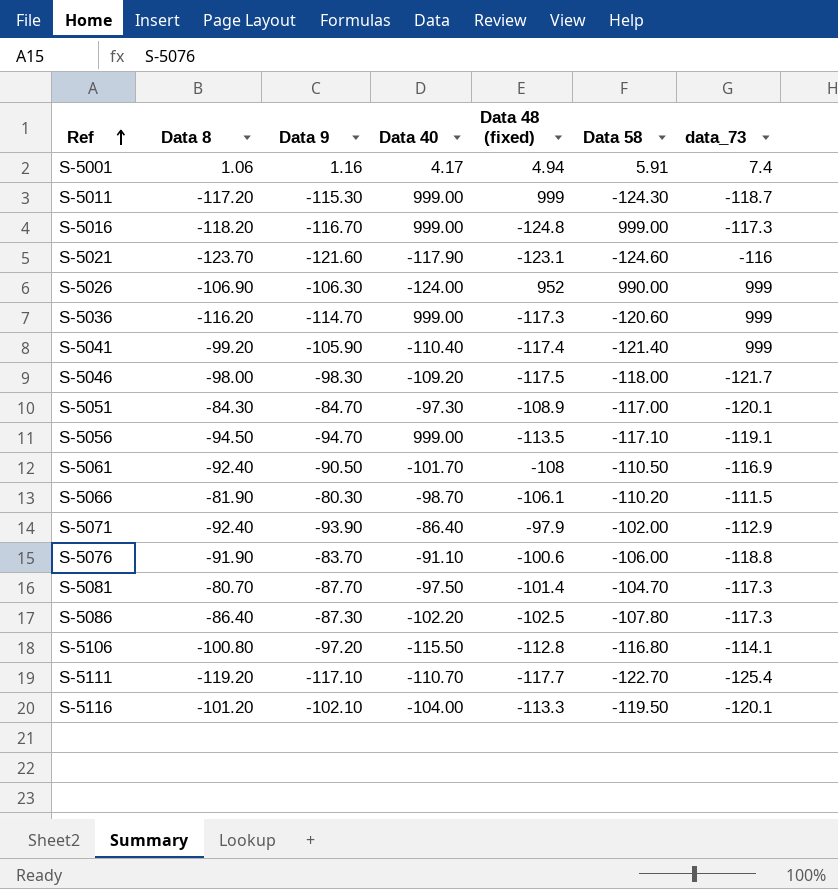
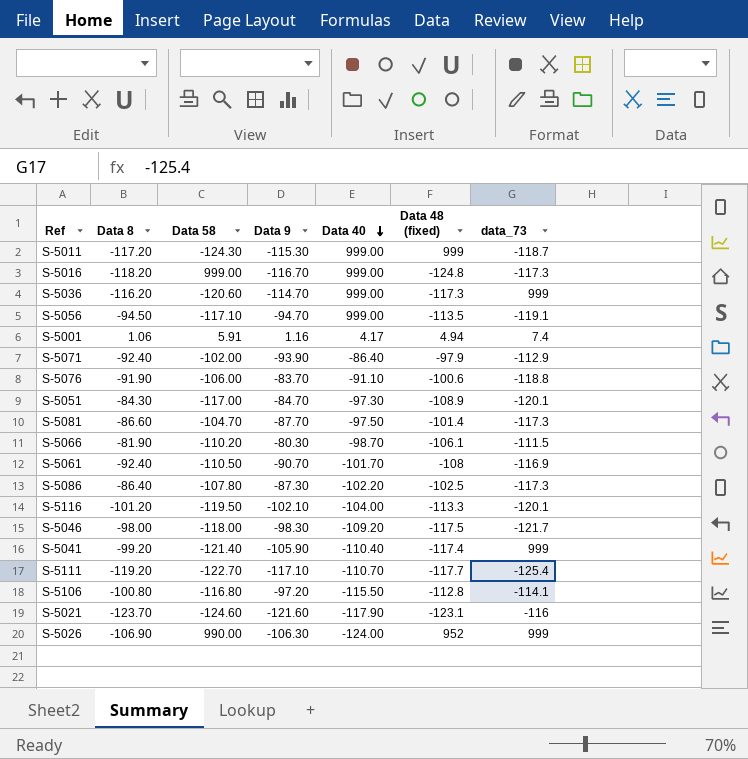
row order: Ref ascending -> Data 40 descending
column Data 58 | position: 6 -> 3
S-5081 | Data 8: -80.70 -> -86.60
S-5061 | Data 9: -90.50 -> -90.70

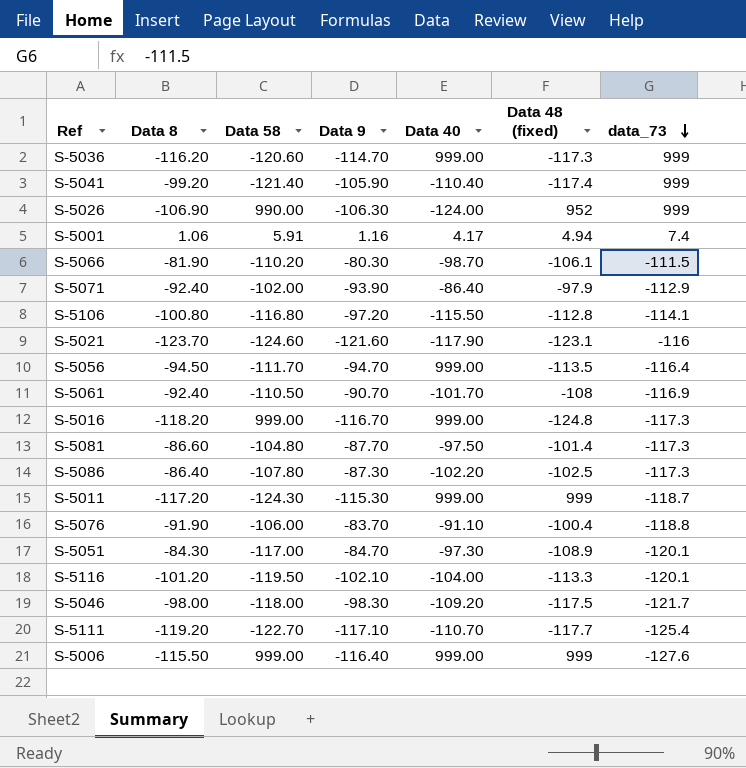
row order: Data 40 descending -> data_73 descending
S-5056 | Data 58: -117.10 -> -111.70
S-5056 | data_73: -119.1 -> -116.4
S-5081 | Data 58: -104.70 -> -104.80
S-5076 | Data 48 (fixed): -100.6 -> -100.4
row S-5006: none -> -115.50 | 999.00 | -116.40 | 999.00 | 999 | -127.6

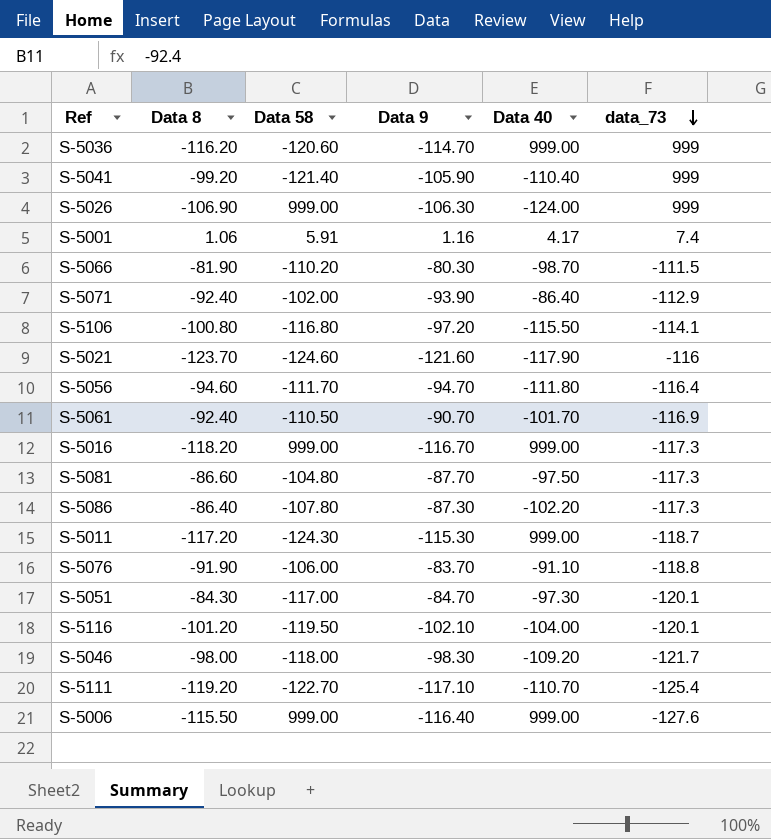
column Data 48 (fixed) | position: 6 -> none
S-5026 | Data 58: 990.00 -> 999.00
S-5056 | Data 8: -94.50 -> -94.60
S-5056 | Data 40: 999.00 -> -111.80

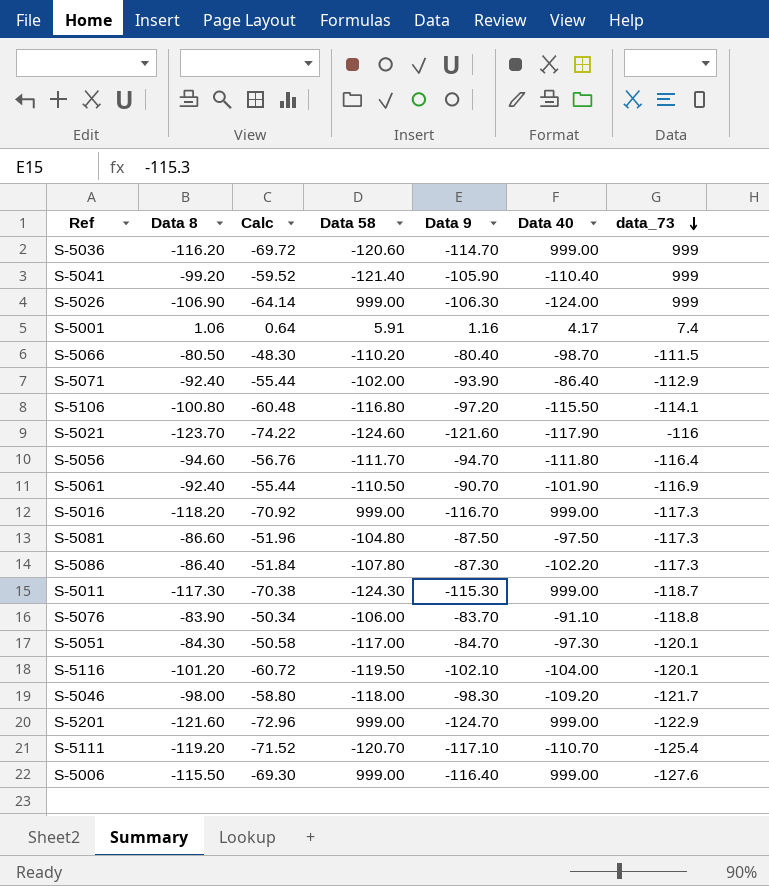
column Calc | formula: none -> [Data 8] * 0.6
S-5066 | Data 8: -81.90 -> -80.50
S-5066 | Data 9: -80.30 -> -80.40
S-5061 | Data 40: -101.70 -> -101.90
S-5081 | Data 9: -87.70 -> -87.50
S-5011 | Data 8: -117.20 -> -117.30
S-5076 | Data 8: -91.90 -> -83.90
row S-5201: none -> -121.60 | -72.96 | 999.00 | -124.70 | 999.00 | -122.9
S-5111 | Data 58: -122.70 -> -120.70

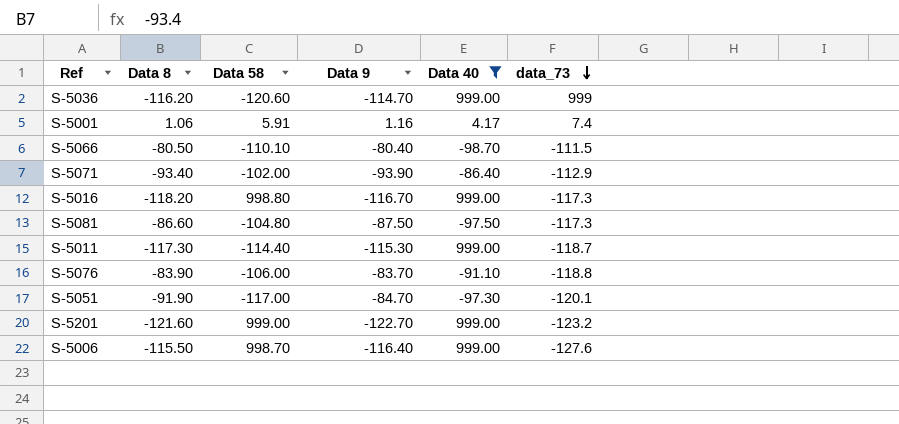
filter: none -> Data 40 >= -98.70
column Calc | formula: [Data 8] * 0.6 -> none
S-5066 | Data 58: -110.20 -> -110.10
S-5071 | Data 8: -92.40 -> -93.40
S-5016 | Data 58: 999.00 -> 998.80
S-5011 | Data 58: -124.30 -> -114.40
S-5051 | Data 8: -84.30 -> -91.90
S-5201 | Data 9: -124.70 -> -122.70
S-5201 | data_73: -122.9 -> -123.2
S-5006 | Data 58: 999.00 -> 998.70

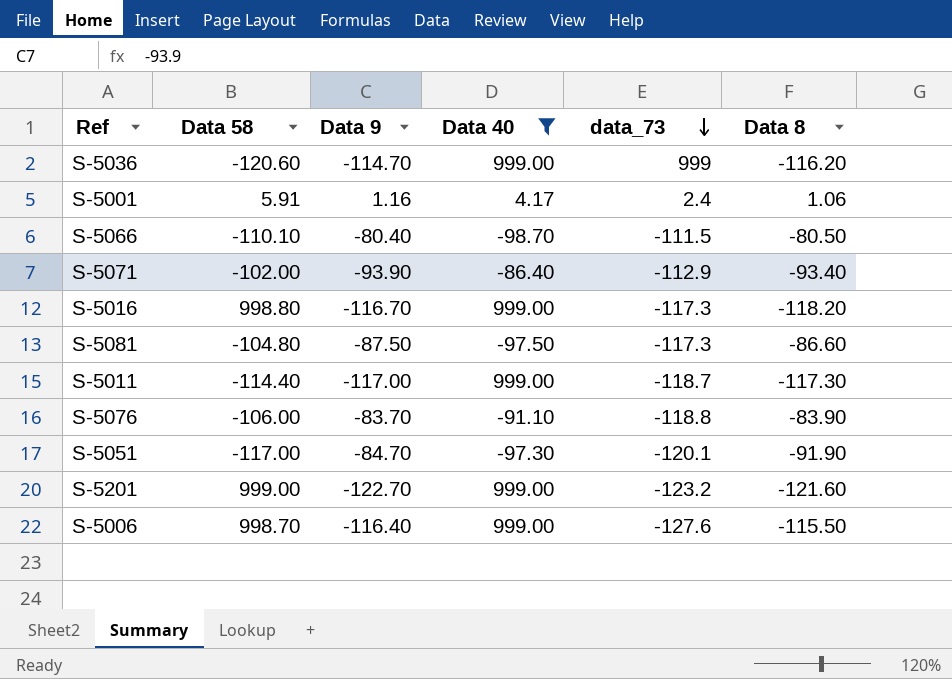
column Data 8 | position: 2 -> 6
S-5001 | data_73: 7.4 -> 2.4
S-5011 | Data 9: -115.30 -> -117.00

